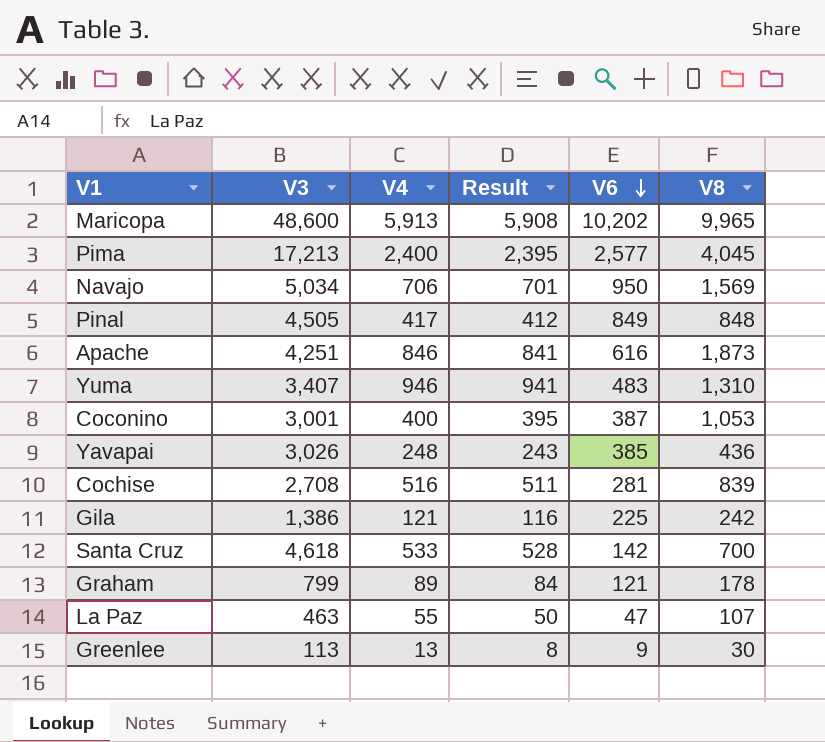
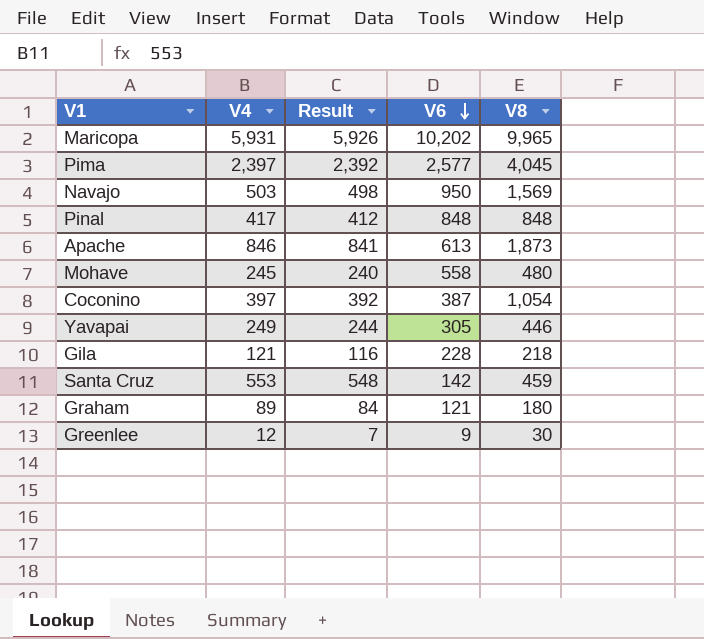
column V3 | position: 2 -> none
row Yuma: 3,407 | 946 | 941 | 483 | 1,310 -> none
row Cochise: 2,708 | 516 | 511 | 281 | 839 -> none
row La Paz: 463 | 55 | 50 | 47 | 107 -> none
Maricopa | V4: 5,913 -> 5,931
Maricopa | Result: 5,908 -> 5,926
Pima | V4: 2,400 -> 2,397
Pima | Result: 2,395 -> 2,392
Navajo | V4: 706 -> 503
Navajo | Result: 701 -> 498
Pinal | V6: 849 -> 848
Apache | V6: 616 -> 613
row Mohave: none -> 245 | 240 | 558 | 480
Coconino | V4: 400 -> 397
Coconino | Result: 395 -> 392
Coconino | V8: 1,053 -> 1,054
Yavapai | V4: 248 -> 249
Yavapai | Result: 243 -> 244
Yavapai | V6: 385 -> 305
Yavapai | V8: 436 -> 446
Gila | V6: 225 -> 228
Gila | V8: 242 -> 218
Santa Cruz | V4: 533 -> 553
Santa Cruz | Result: 528 -> 548
Santa Cruz | V8: 700 -> 459
Graham | V8: 178 -> 180
Greenlee | V4: 13 -> 12
Greenlee | Result: 8 -> 7

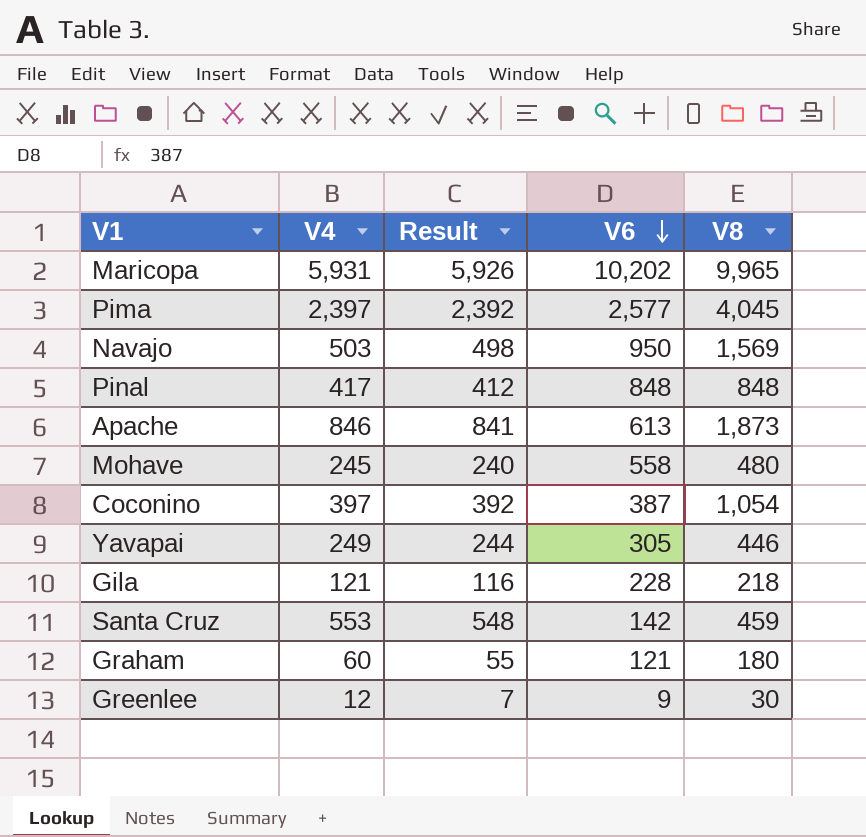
Graham | V4: 89 -> 60
Graham | Result: 84 -> 55

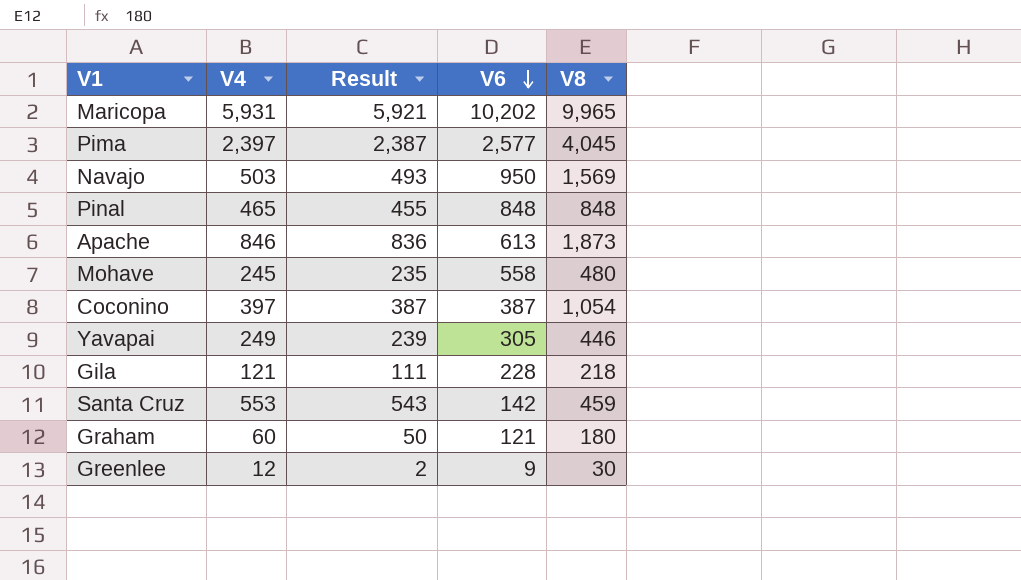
column Result | formula: [V4] - 5 -> [V4] - 10
Pinal | V4: 417 -> 465

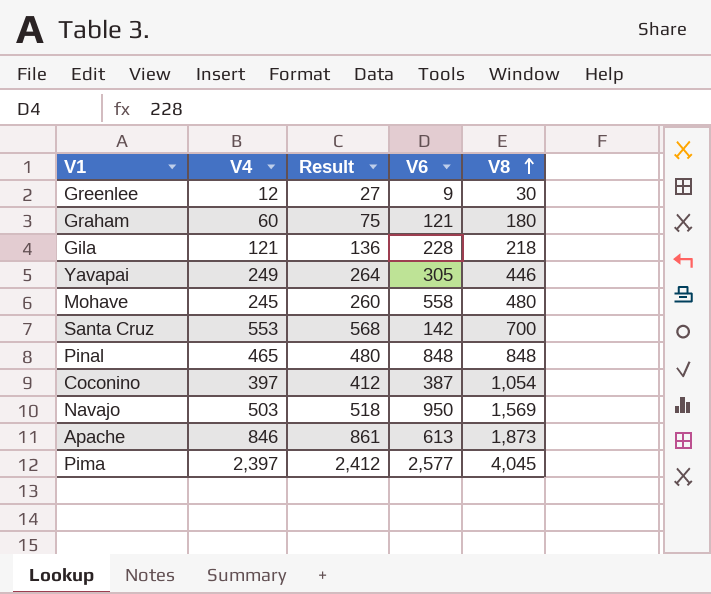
row order: V6 descending -> V8 ascending
column Result | formula: [V4] - 10 -> [V4] + 15
row Maricopa: 5,931 | 5,921 | 10,202 | 9,965 -> none
Santa Cruz | V8: 459 -> 700

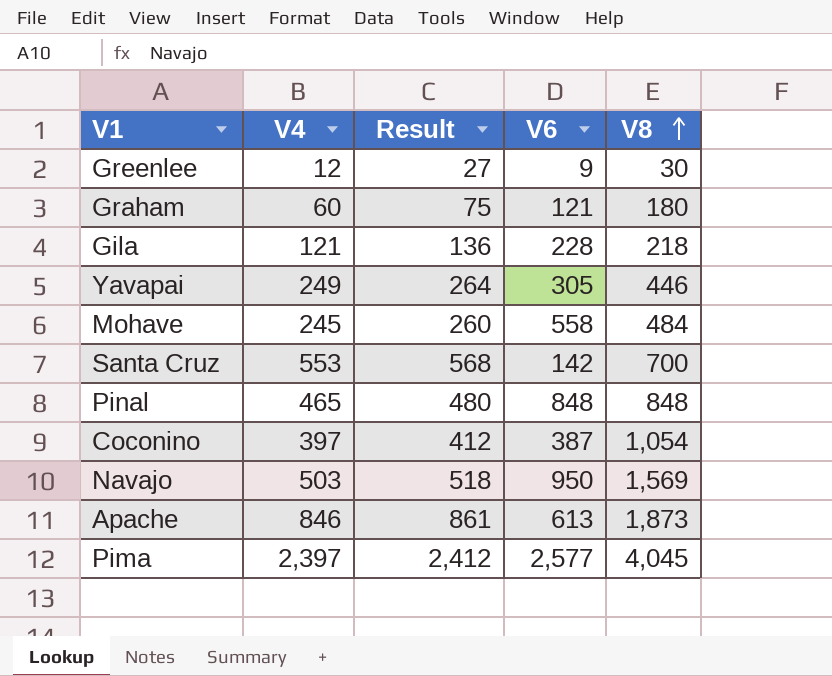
Mohave | V8: 480 -> 484

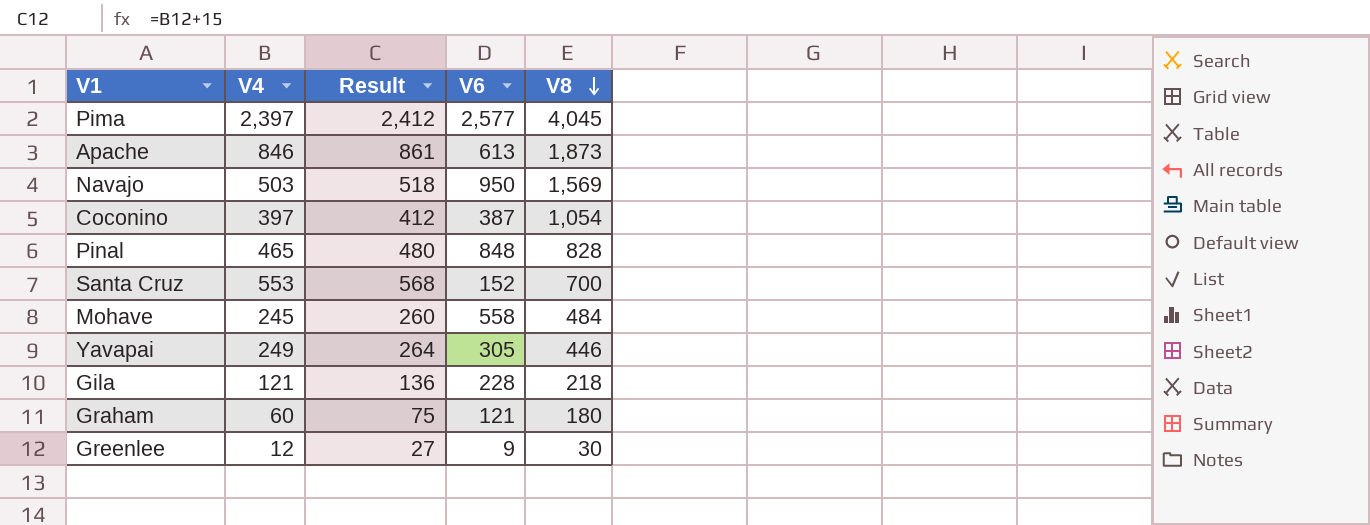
row order: V8 ascending -> V8 descending
Pinal | V8: 848 -> 828
Santa Cruz | V6: 142 -> 152

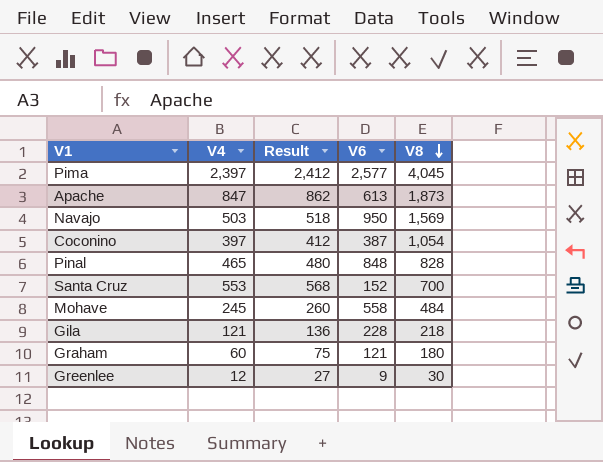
row Yavapai: 249 | 264 | 305 | 446 -> none
Apache | V4: 846 -> 847
Apache | Result: 861 -> 862

